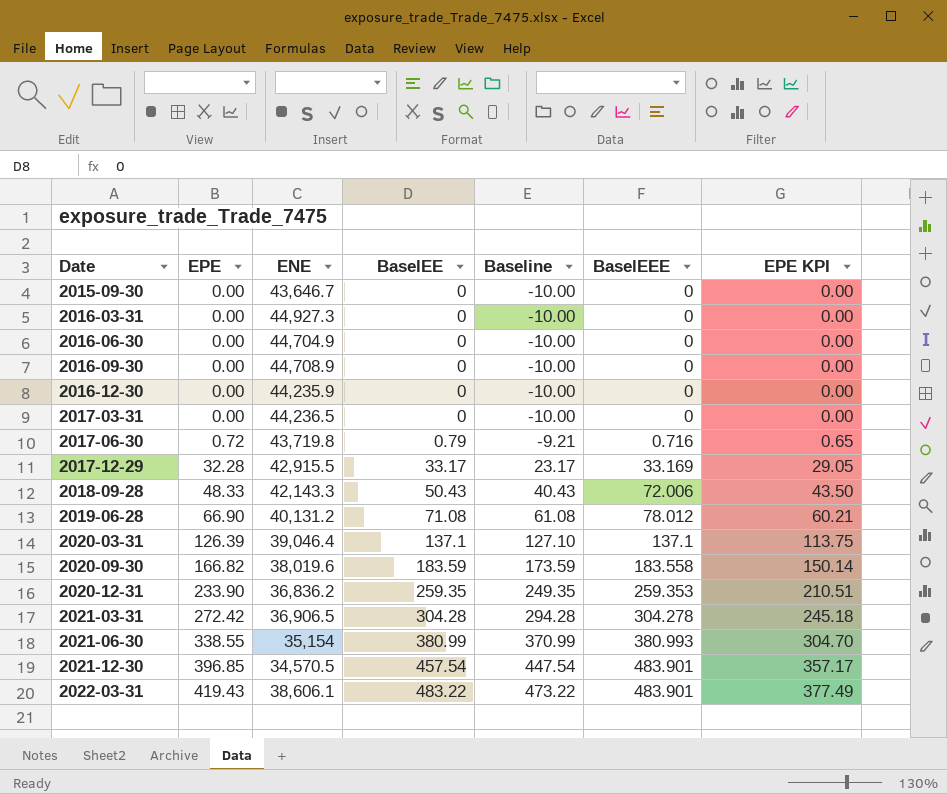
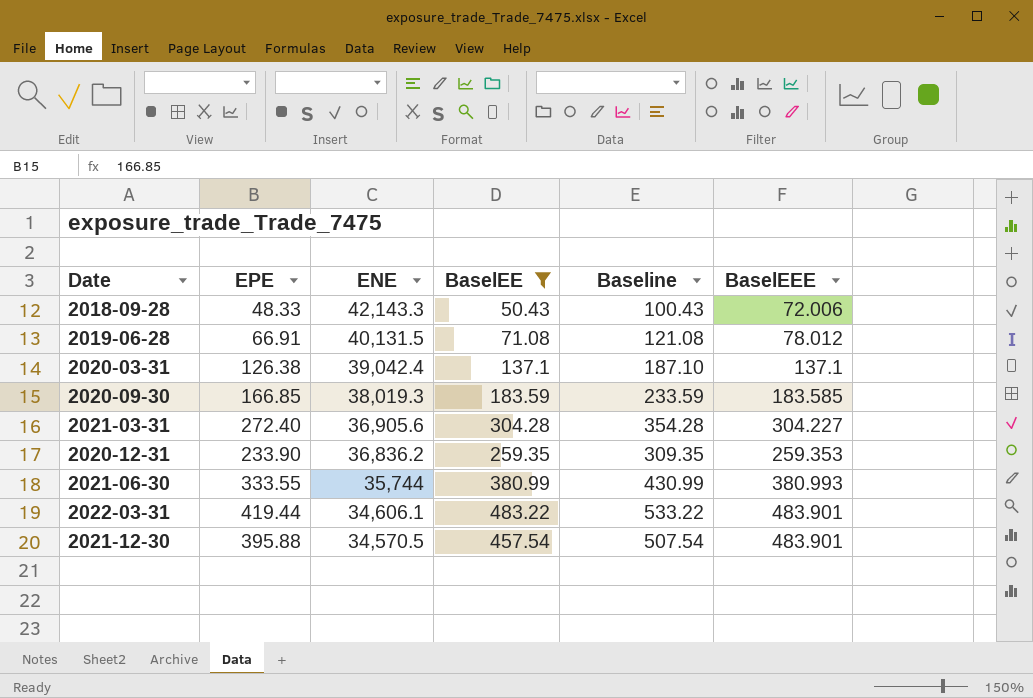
filter: none -> BaselEE >= 50.43
row order: Date ascending -> ENE descending
column EPE KPI | formula: [EPE] * 0.9 -> none
column Baseline | formula: [BaselEE] - 10 -> [BaselEE] + 50
2019-06-28 | EPE: 66.90 -> 66.91
2019-06-28 | ENE: 40,131.2 -> 40,131.5
2020-03-31 | EPE: 126.39 -> 126.38
2020-03-31 | ENE: 39,046.4 -> 39,042.4
2020-09-30 | EPE: 166.82 -> 166.85
2020-09-30 | ENE: 38,019.6 -> 38,019.3
2020-09-30 | BaselEEE: 183.558 -> 183.585
2021-03-31 | EPE: 272.42 -> 272.40
2021-03-31 | ENE: 36,906.5 -> 36,905.6
2021-03-31 | BaselEEE: 304.278 -> 304.227
2021-06-30 | EPE: 338.55 -> 333.55
2021-06-30 | ENE: 35,154 -> 35,744
2022-03-31 | EPE: 419.43 -> 419.44
2022-03-31 | ENE: 38,606.1 -> 34,606.1
2021-12-30 | EPE: 396.85 -> 395.88

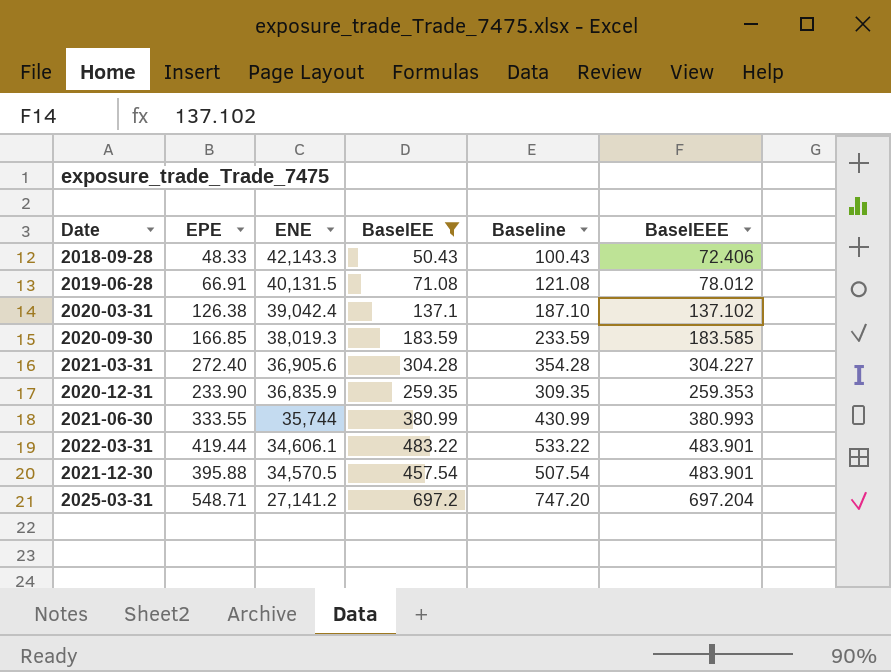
2018-09-28 | BaselEEE: 72.006 -> 72.406
2020-03-31 | BaselEEE: 137.1 -> 137.102
2020-12-31 | ENE: 36,836.2 -> 36,835.9
row 2025-03-31: none -> 548.71 | 27,141.2 | 697.2 | 747.20 | 697.204

